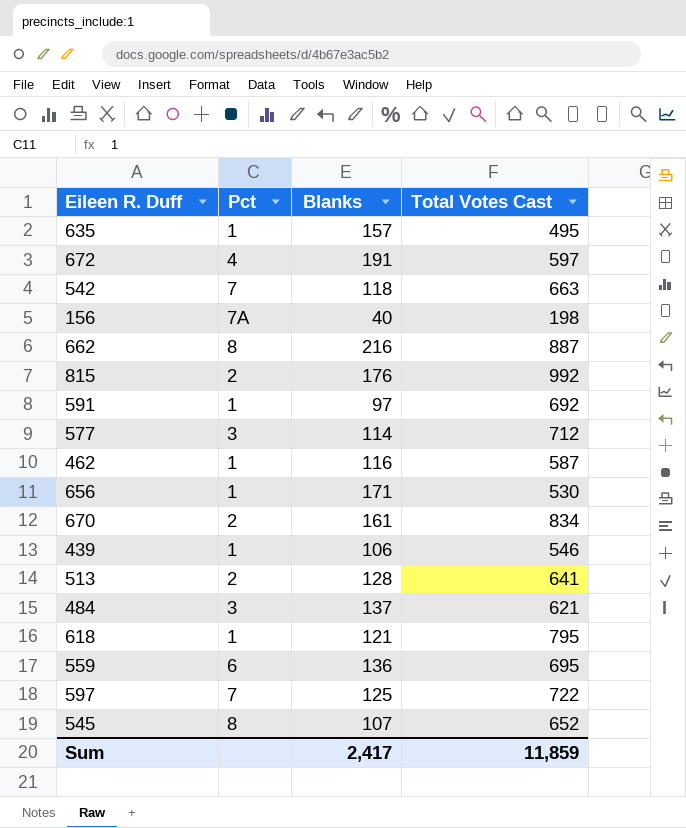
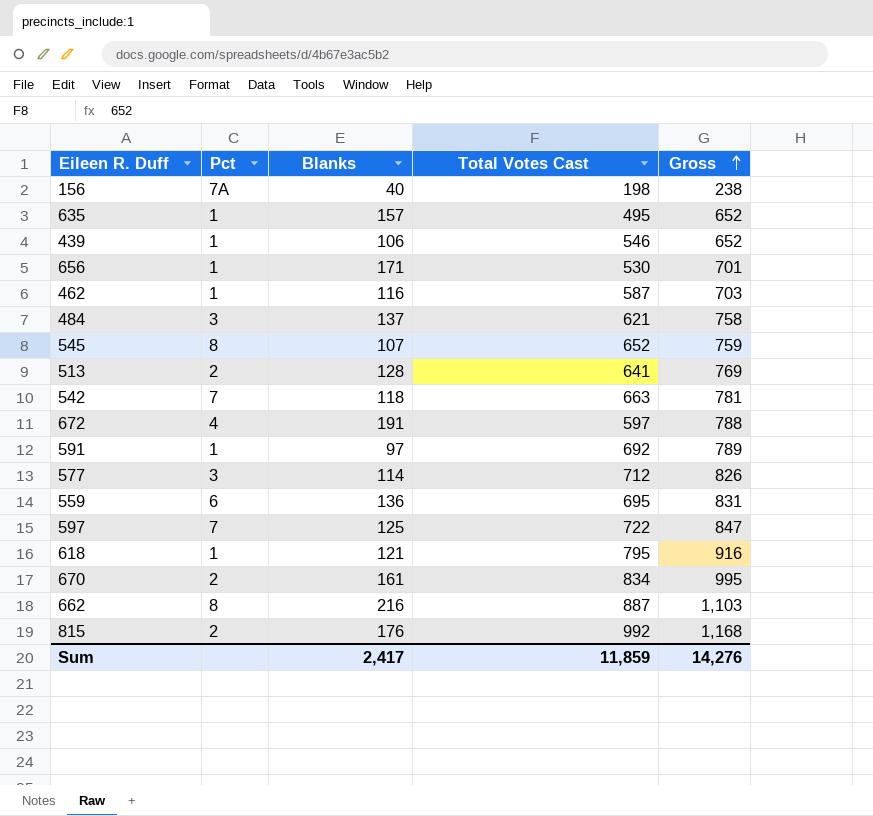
row order: none -> Gross ascending
column Gross | formula: none -> [Blanks] + [Total Votes Cast]

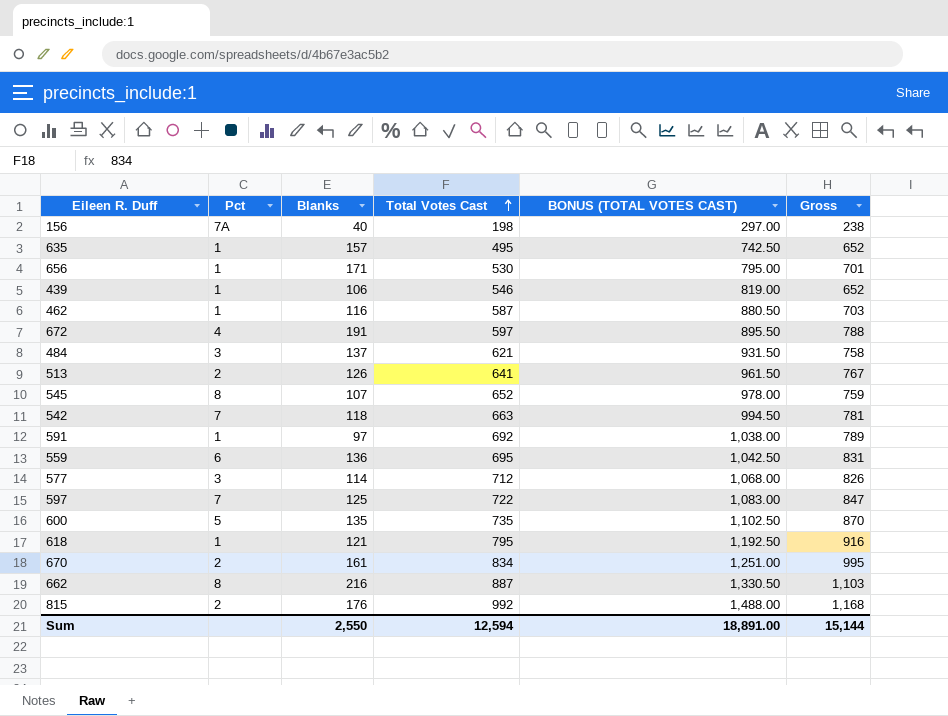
row order: Gross ascending -> Total Votes Cast ascending
column BONUS (TOTAL VOTES CAST) | formula: none -> [Total Votes Cast] * 1.5
513 | Blanks: 128 -> 126
513 | Gross: 769 -> 767
row 600: none -> 5 | 135 | 735 | 1,102.50 | 870
Sum | Blanks: 2,417 -> 2,550
Sum | Total Votes Cast: 11,859 -> 12,594
Sum | Gross: 14,276 -> 15,144

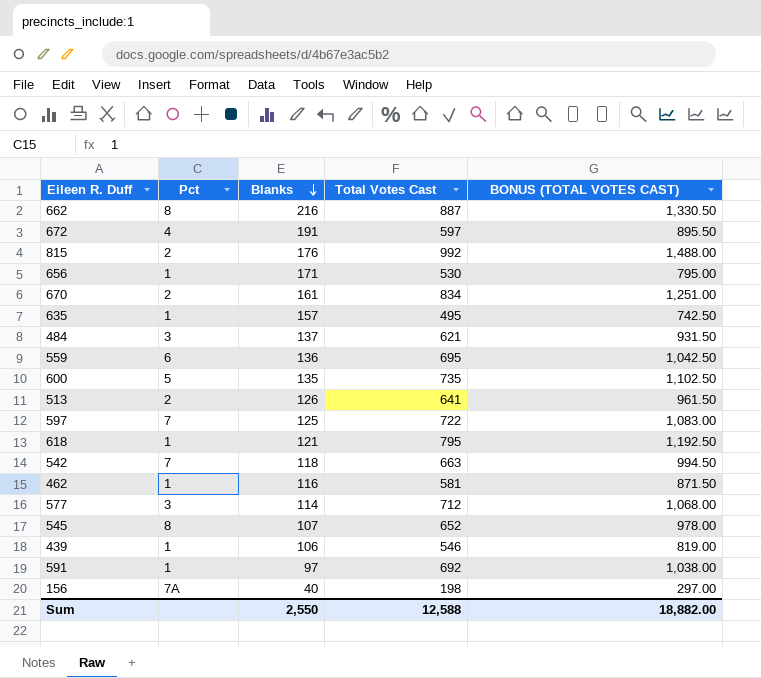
row order: Total Votes Cast ascending -> Blanks descending
column Gross | formula: [Blanks] + [Total Votes Cast] -> none
462 | Total Votes Cast: 587 -> 581
462 | BONUS (TOTAL VOTES CAST): 880.50 -> 871.50
Sum | Total Votes Cast: 12,594 -> 12,588
Sum | BONUS (TOTAL VOTES CAST): 18,891.00 -> 18,882.00

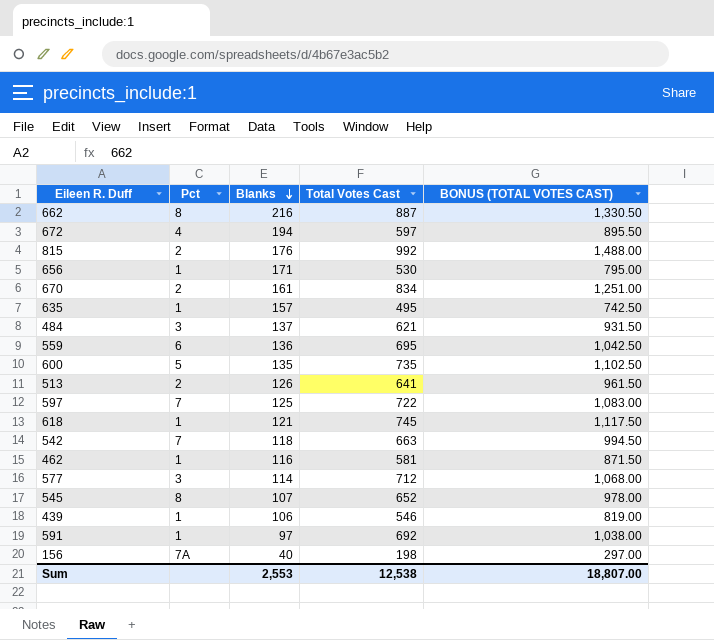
672 | Blanks: 191 -> 194
618 | Total Votes Cast: 795 -> 745
618 | BONUS (TOTAL VOTES CAST): 1,192.50 -> 1,117.50
Sum | Blanks: 2,550 -> 2,553
Sum | Total Votes Cast: 12,588 -> 12,538
Sum | BONUS (TOTAL VOTES CAST): 18,882.00 -> 18,807.00

